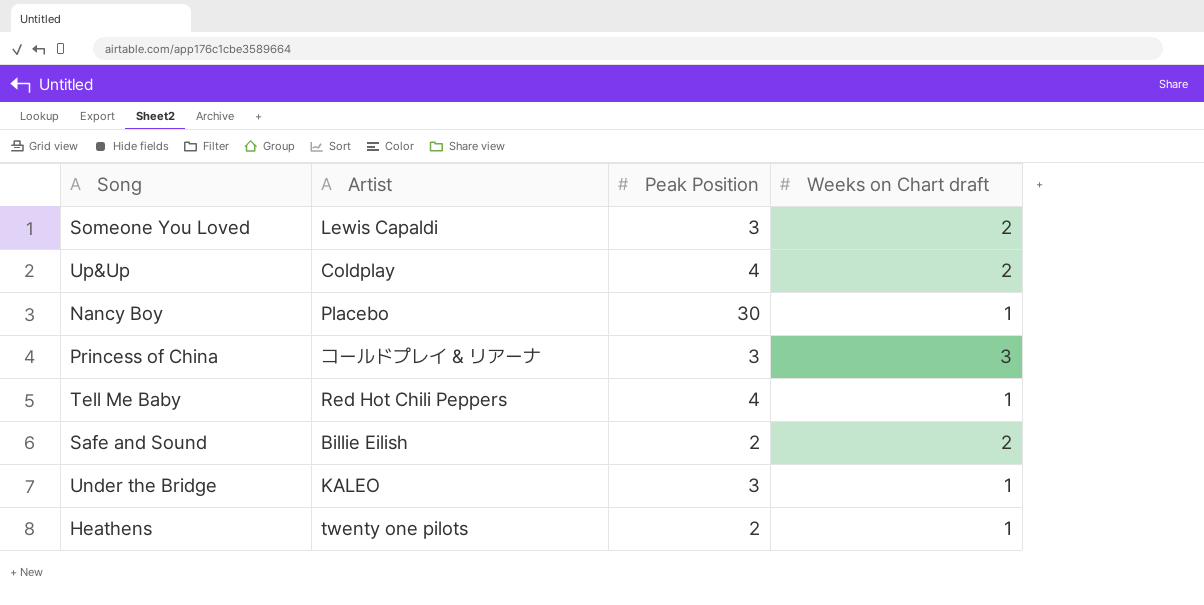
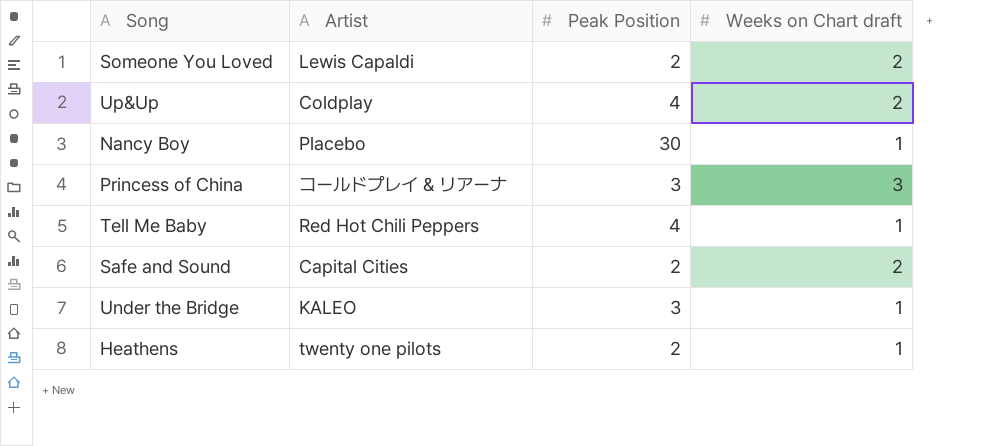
Someone You Loved | Peak Position: 3 -> 2
Safe and Sound | Artist: Billie Eilish -> Capital Cities

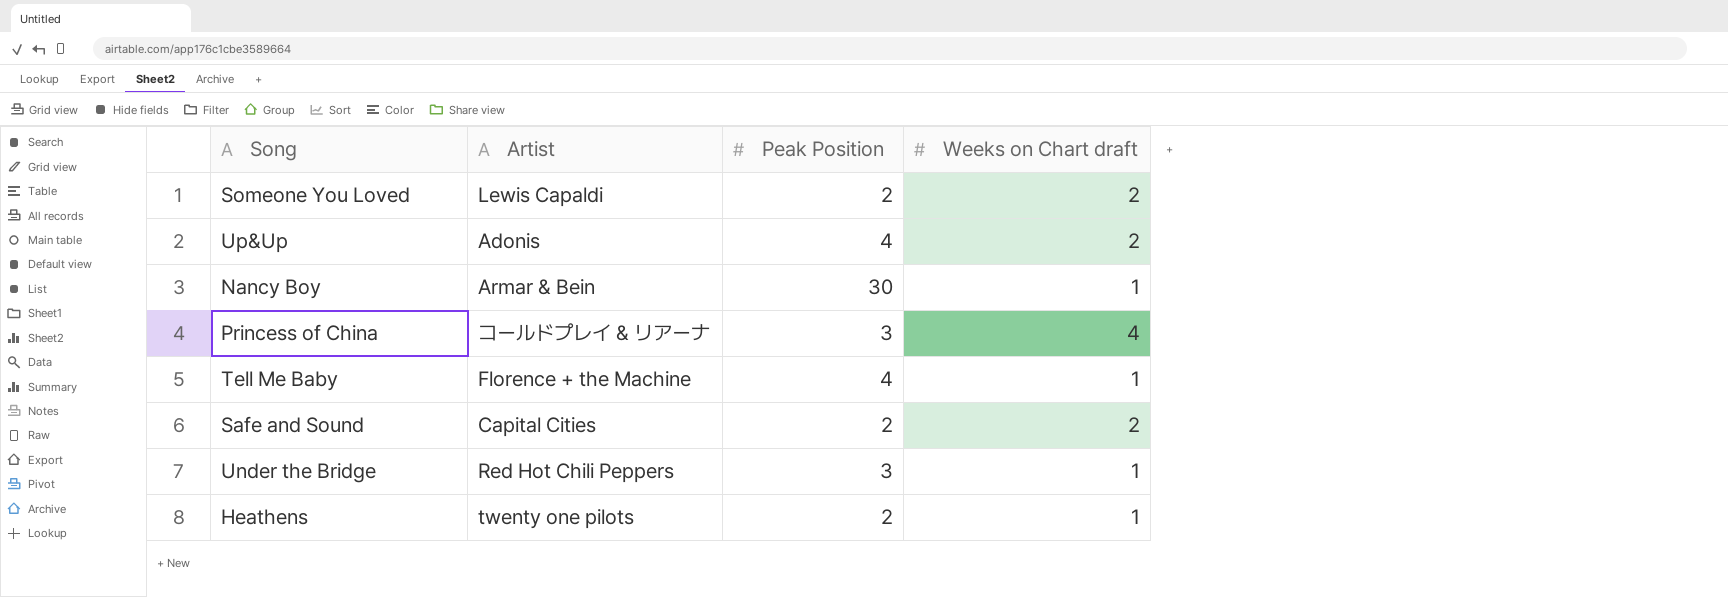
Up&Up | Artist: Coldplay -> Adonis
Nancy Boy | Artist: Placebo -> Armar & Bein
Princess of China | Weeks on Chart draft: 3 -> 4
Tell Me Baby | Artist: Red Hot Chili Peppers -> Florence + the Machine
Under the Bridge | Artist: KALEO -> Red Hot Chili Peppers

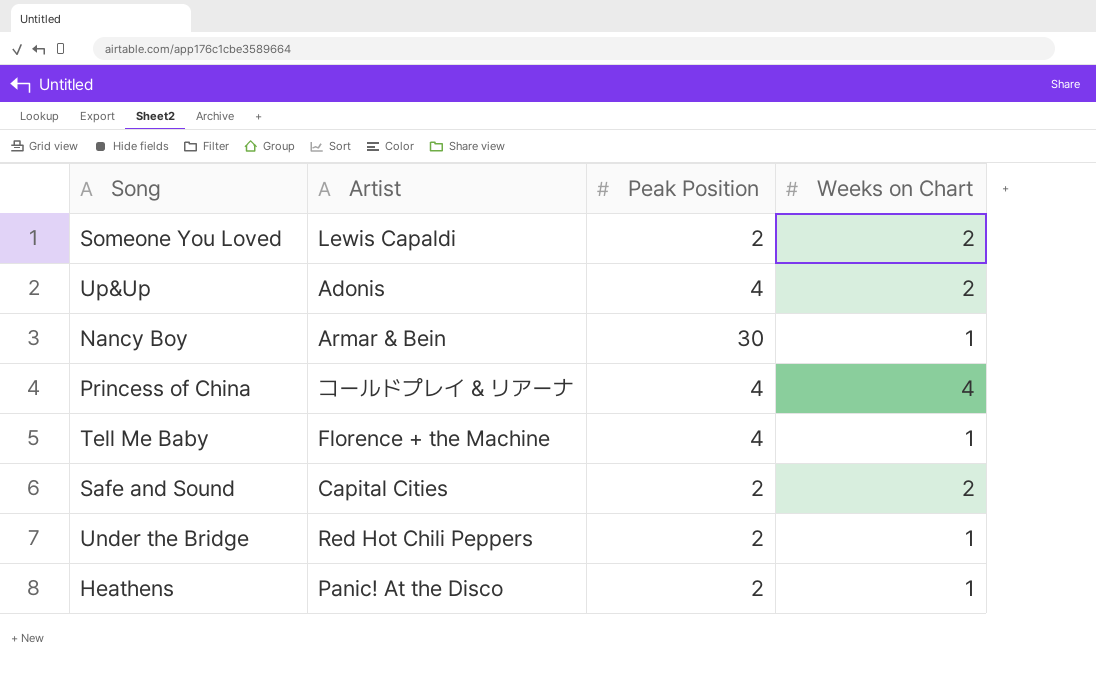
column name: Weeks on Chart draft -> Weeks on Chart
Princess of China | Peak Position: 3 -> 4
Under the Bridge | Peak Position: 3 -> 2
Heathens | Artist: twenty one pilots -> Panic! At the Disco

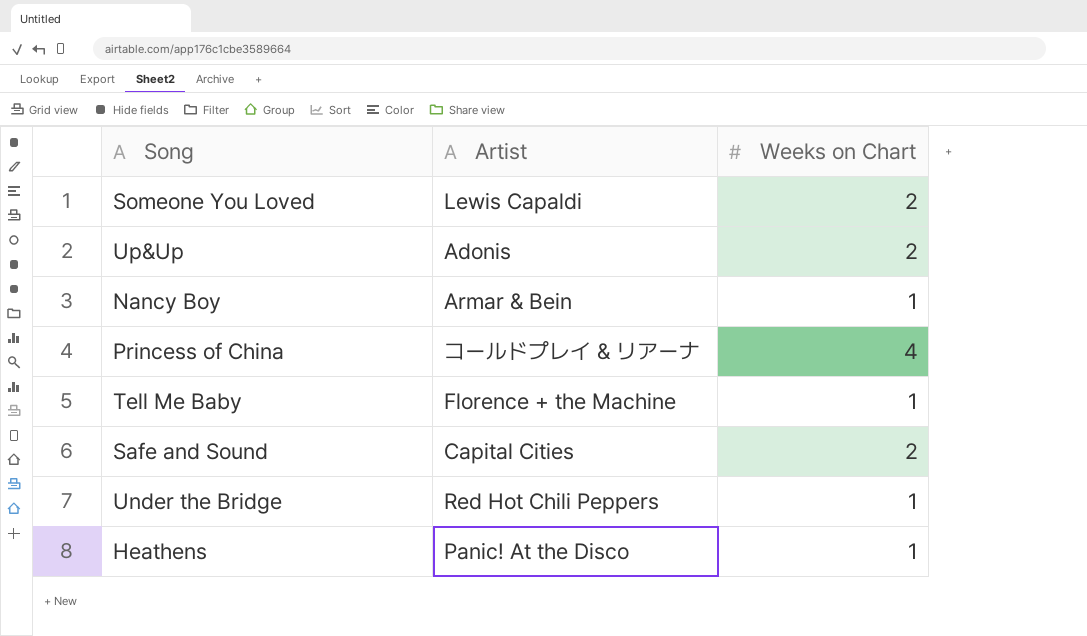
column Peak Position | position: 3 -> none

